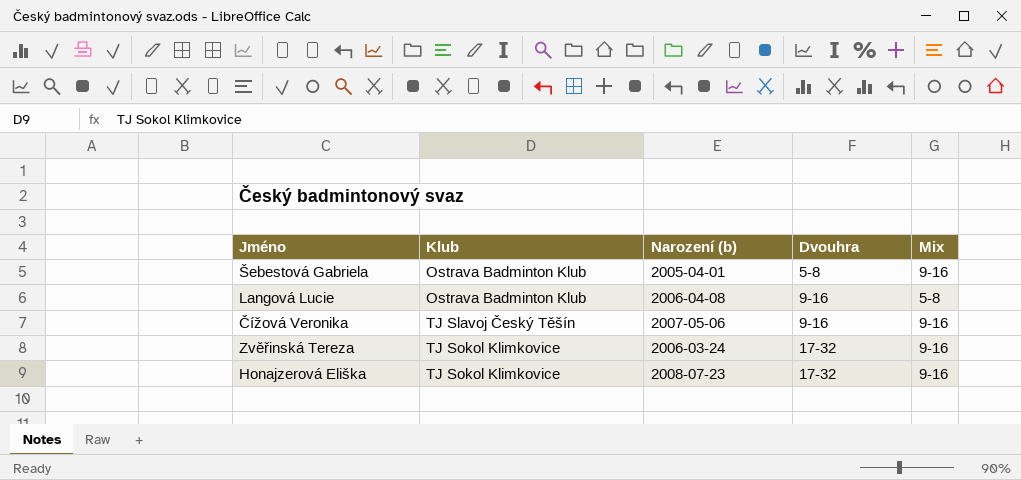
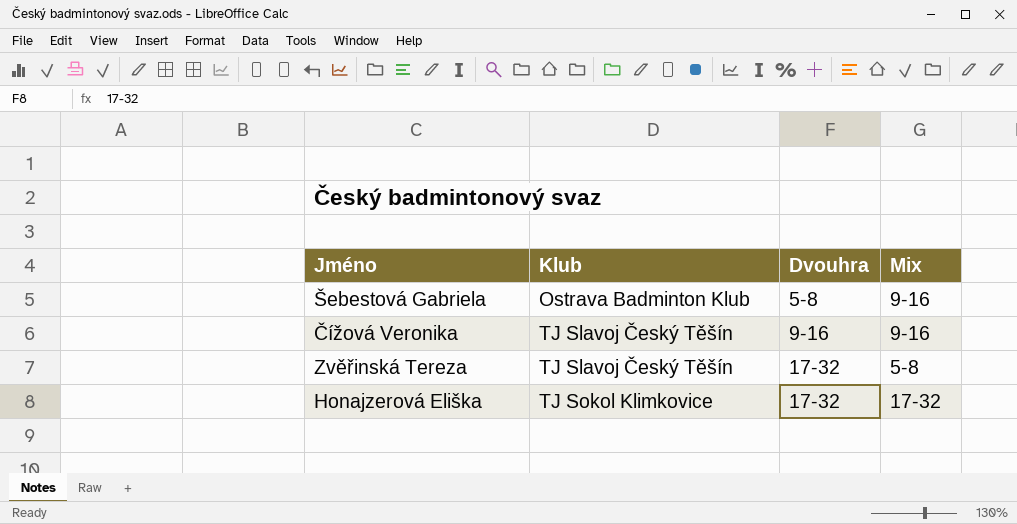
column Narození (b) | position: 3 -> none
row Langová Lucie: Ostrava Badminton Klub | 2006-04-08 | 9-16 | 5-8 -> none
Zvěřinská Tereza | Klub: TJ Sokol Klimkovice -> TJ Slavoj Český Těšín
Zvěřinská Tereza | Mix: 9-16 -> 5-8
Honajzerová Eliška | Mix: 9-16 -> 17-32

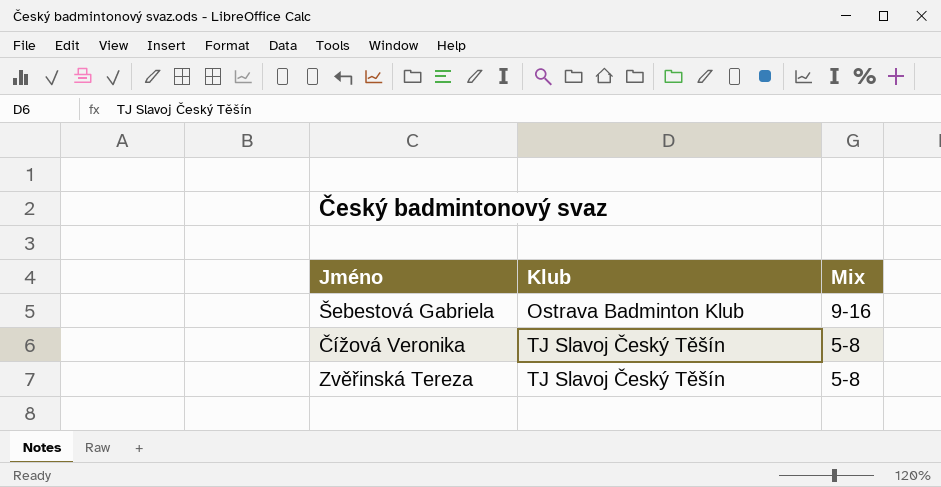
column Dvouhra | position: 3 -> none
row Honajzerová Eliška: TJ Sokol Klimkovice | 17-32 | 17-32 -> none
Čížová Veronika | Mix: 9-16 -> 5-8

